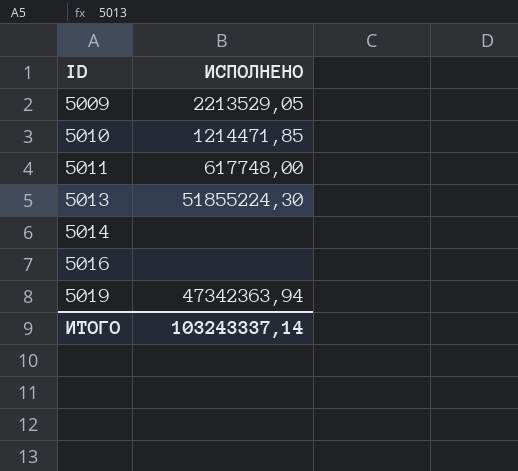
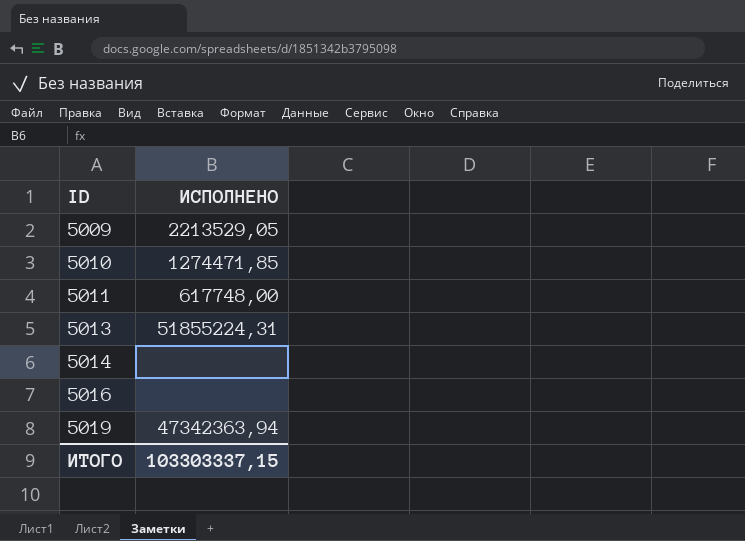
5010 | ИСПОЛНЕНО: 1214471,85 -> 1274471,85
5013 | ИСПОЛНЕНО: 51855224,30 -> 51855224,31
ИТОГО | ИСПОЛНЕНО: 103243337,14 -> 103303337,15

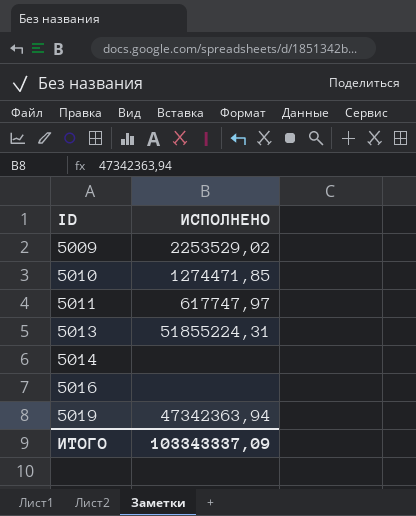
5009 | ИСПОЛНЕНО: 2213529,05 -> 2253529,02
5011 | ИСПОЛНЕНО: 617748,00 -> 617747,97
ИТОГО | ИСПОЛНЕНО: 103303337,15 -> 103343337,09

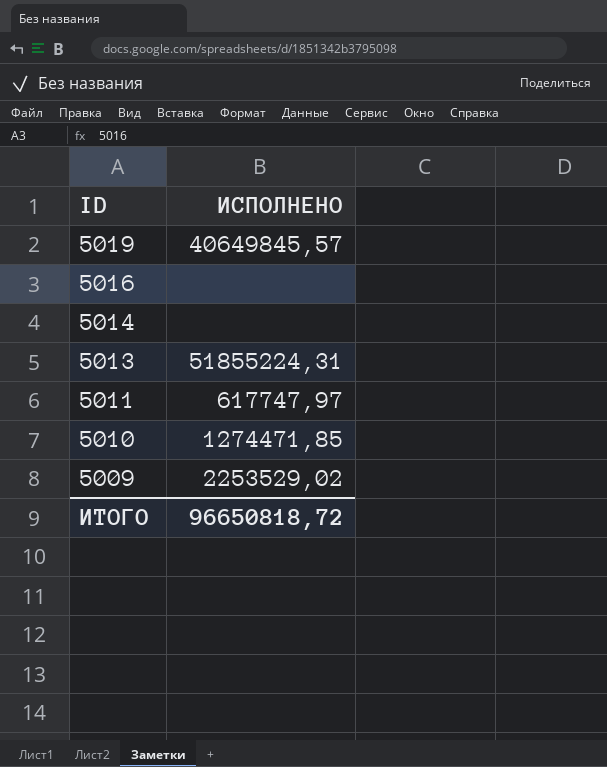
row order: ID ascending -> ID descending
5019 | ИСПОЛНЕНО: 47342363,94 -> 40649845,57
ИТОГО | ИСПОЛНЕНО: 103343337,09 -> 96650818,72

